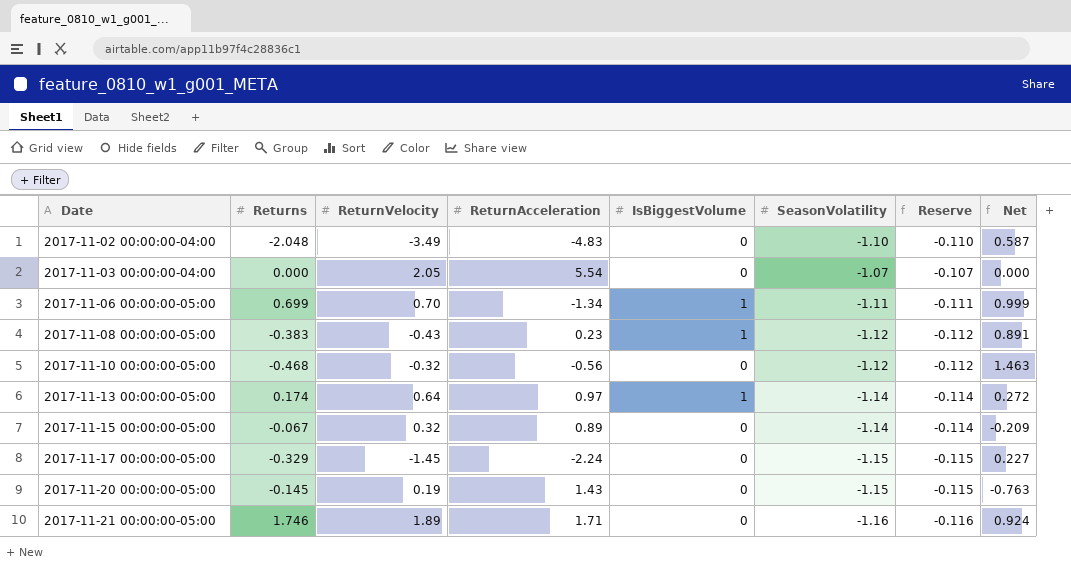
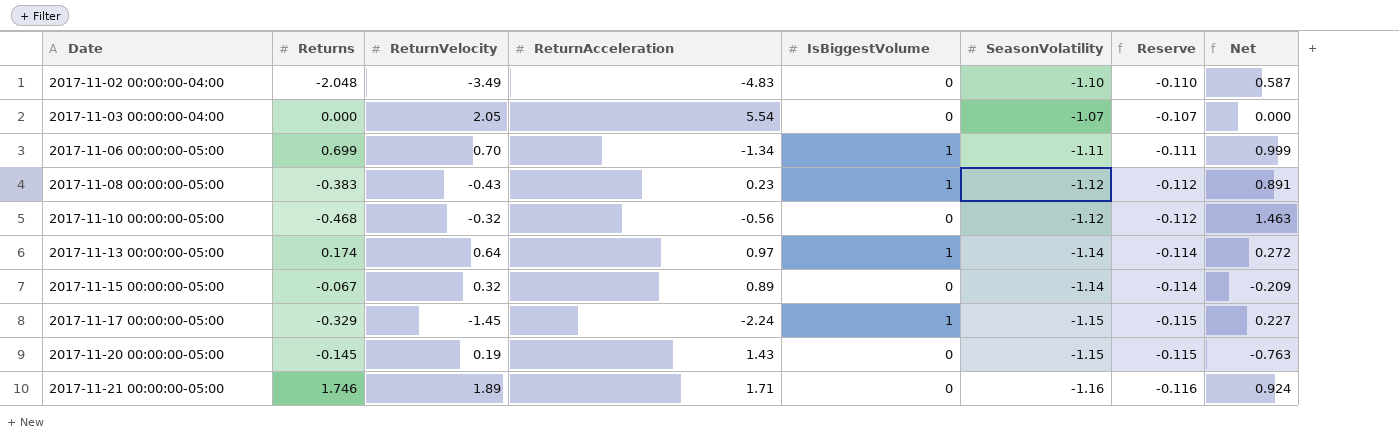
2017-11-17 00:00:00-05:00 | IsBiggestVolume: 0 -> 1

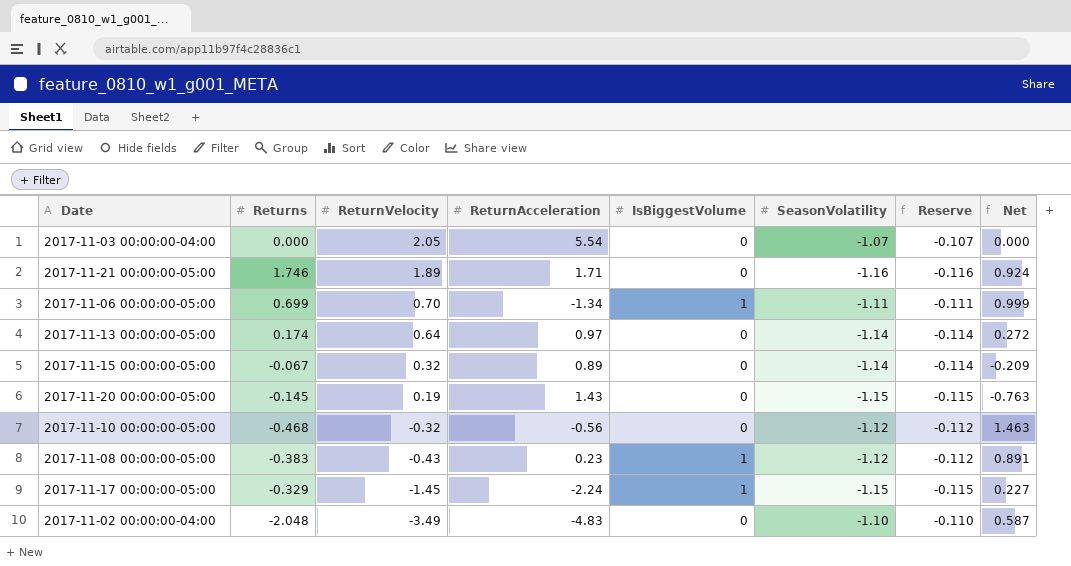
row order: Date ascending -> ReturnVelocity descending
2017-11-13 00:00:00-05:00 | IsBiggestVolume: 1 -> 0

